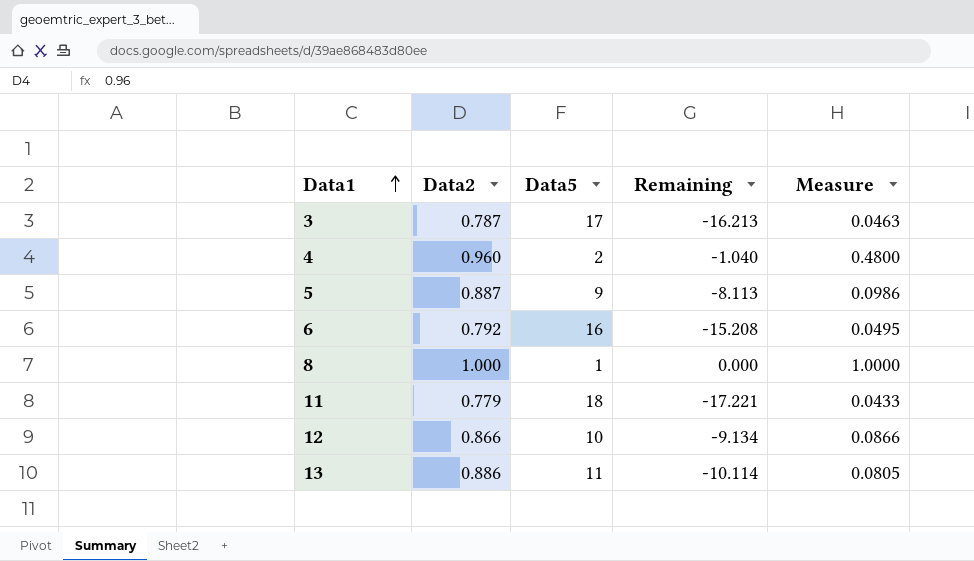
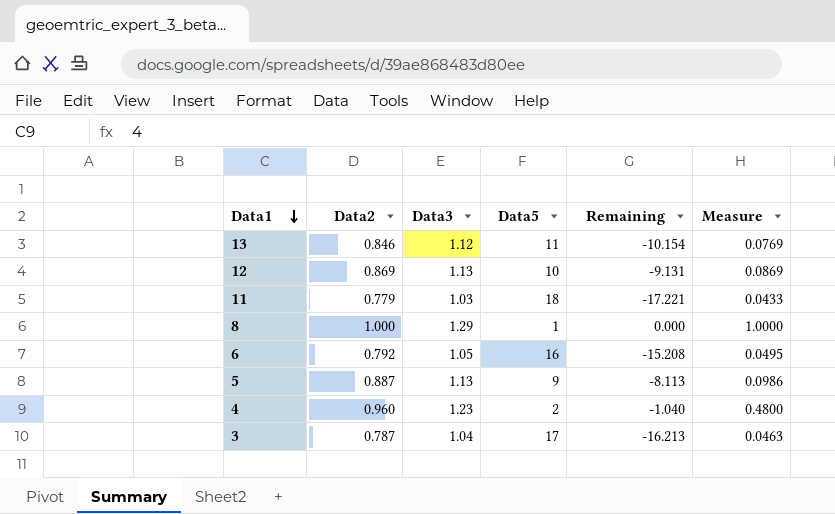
row order: Data1 ascending -> Data1 descending
column Data3 | position: none -> 3
13 | Data2: 0.886 -> 0.846
13 | Remaining: -10.114 -> -10.154
13 | Measure: 0.0805 -> 0.0769
12 | Data2: 0.866 -> 0.869
12 | Remaining: -9.134 -> -9.131
12 | Measure: 0.0866 -> 0.0869

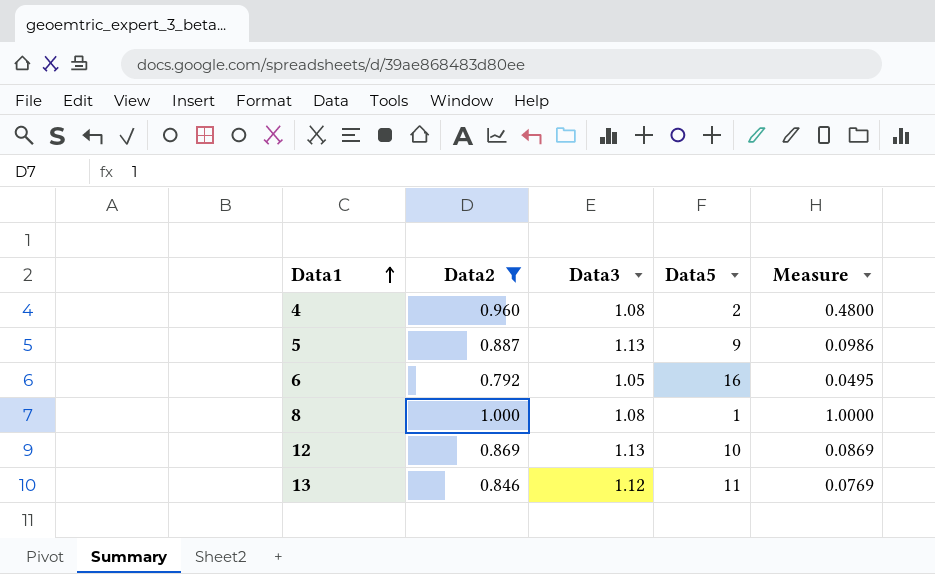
filter: none -> Data2 >= 0.792
row order: Data1 descending -> Data1 ascending
column Remaining | formula: [Data2] - [Data5] -> none
4 | Data3: 1.23 -> 1.08
8 | Data3: 1.29 -> 1.08

